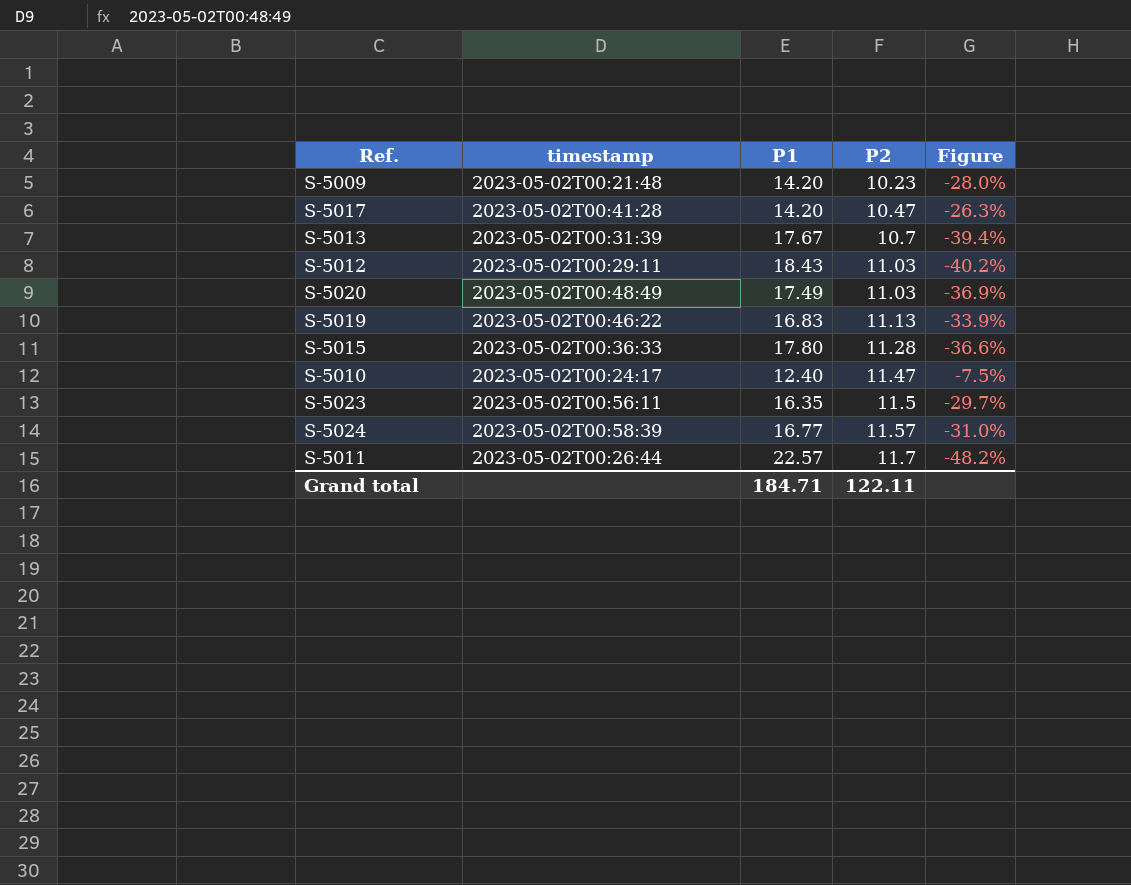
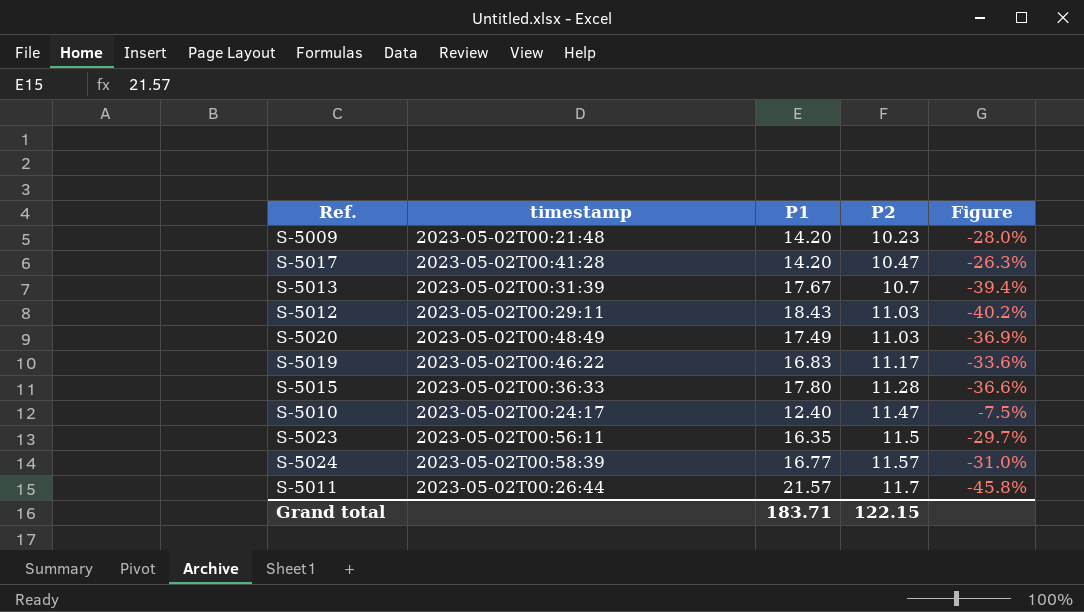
S-5019 | P2: 11.13 -> 11.17
S-5019 | Figure: -33.9% -> -33.6%
S-5011 | P1: 22.57 -> 21.57
S-5011 | Figure: -48.2% -> -45.8%
Grand total | P1: 184.71 -> 183.71
Grand total | P2: 122.11 -> 122.15

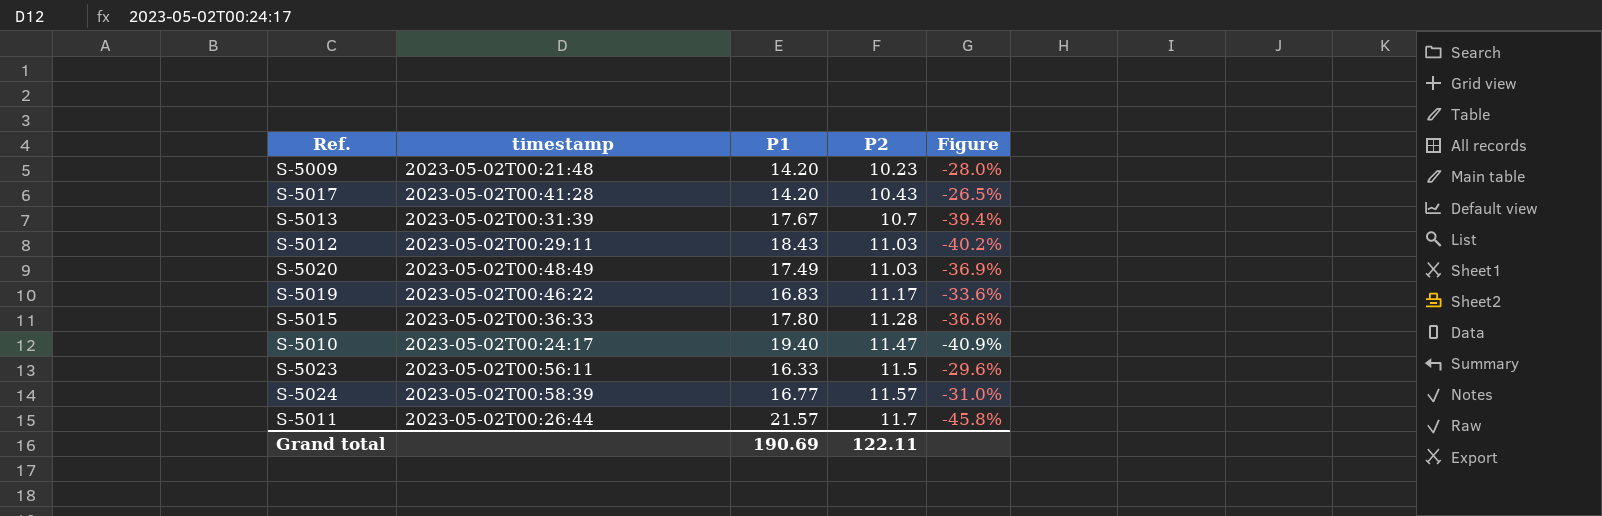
S-5017 | P2: 10.47 -> 10.43
S-5017 | Figure: -26.3% -> -26.5%
S-5010 | P1: 12.40 -> 19.40
S-5010 | Figure: -7.5% -> -40.9%
S-5023 | P1: 16.35 -> 16.33
S-5023 | Figure: -29.7% -> -29.6%
Grand total | P1: 183.71 -> 190.69
Grand total | P2: 122.15 -> 122.11

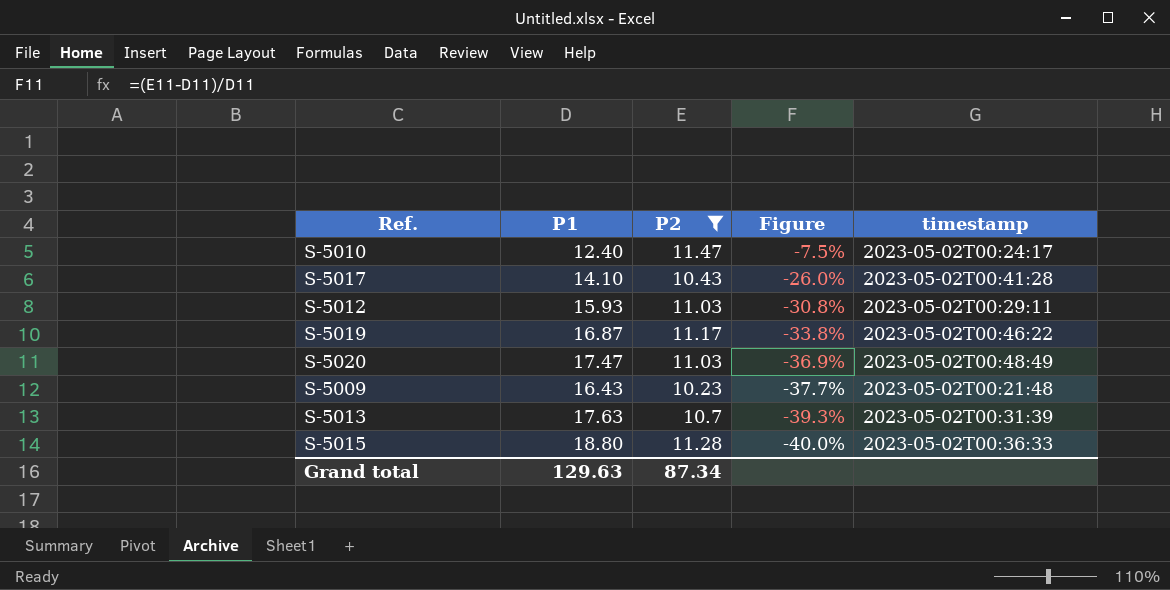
filter: none -> P2 <= 11.47
row order: P2 ascending -> Figure descending
column timestamp | position: 2 -> 5
S-5010 | P1: 19.40 -> 12.40
S-5010 | Figure: -40.9% -> -7.5%
S-5017 | P1: 14.20 -> 14.10
S-5017 | Figure: -26.5% -> -26.0%
S-5012 | P1: 18.43 -> 15.93
S-5012 | Figure: -40.2% -> -30.8%
S-5019 | P1: 16.83 -> 16.87
S-5019 | Figure: -33.6% -> -33.8%
S-5020 | P1: 17.49 -> 17.47
S-5009 | P1: 14.20 -> 16.43
S-5009 | Figure: -28.0% -> -37.7%
S-5013 | P1: 17.67 -> 17.63
S-5013 | Figure: -39.4% -> -39.3%
S-5015 | P1: 17.80 -> 18.80
S-5015 | Figure: -36.6% -> -40.0%
Grand total | P1: 190.69 -> 129.63
Grand total | P2: 122.11 -> 87.34

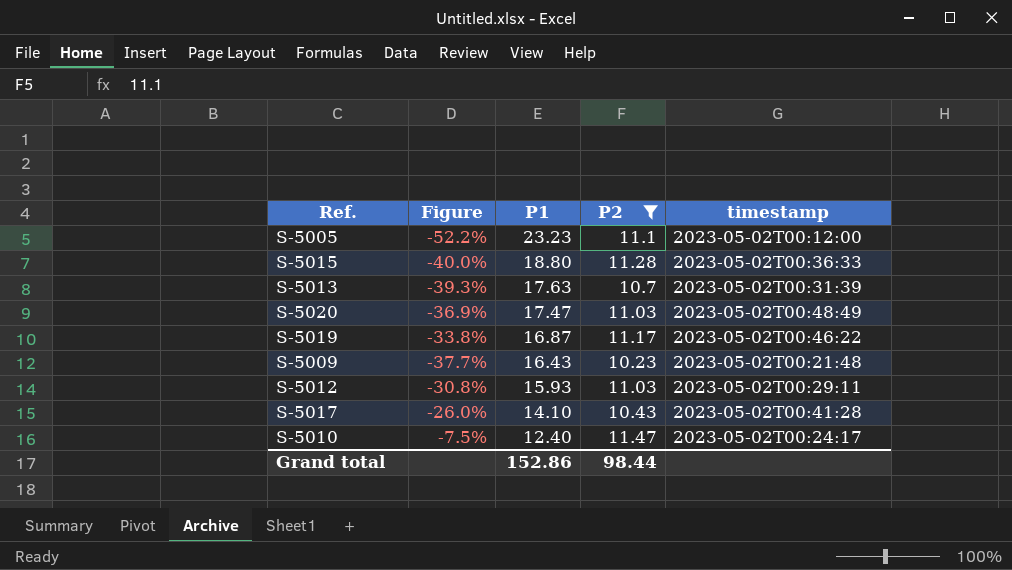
row order: Figure descending -> P1 descending
column Figure | position: 4 -> 2
row S-5005: none -> -52.2% | 23.23 | 11.1 | 2023-05-02T00:12:00
Grand total | P1: 129.63 -> 152.86
Grand total | P2: 87.34 -> 98.44

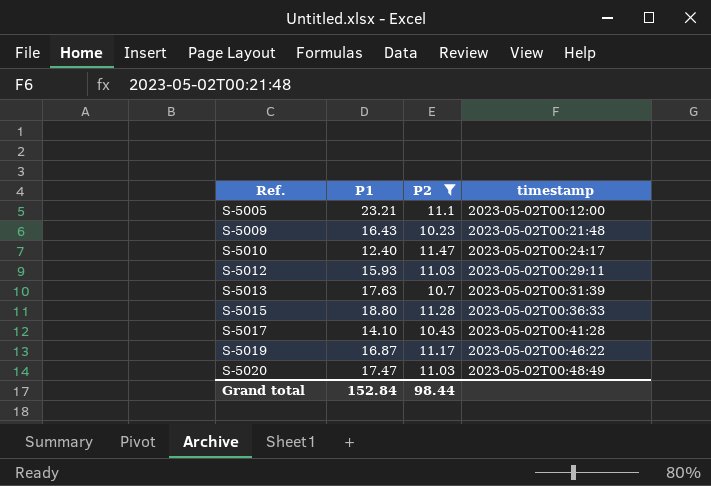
row order: P1 descending -> Ref. ascending
column Figure | formula: ([P2] - [P1]) / [P1] -> none
S-5005 | P1: 23.23 -> 23.21
Grand total | P1: 152.86 -> 152.84

